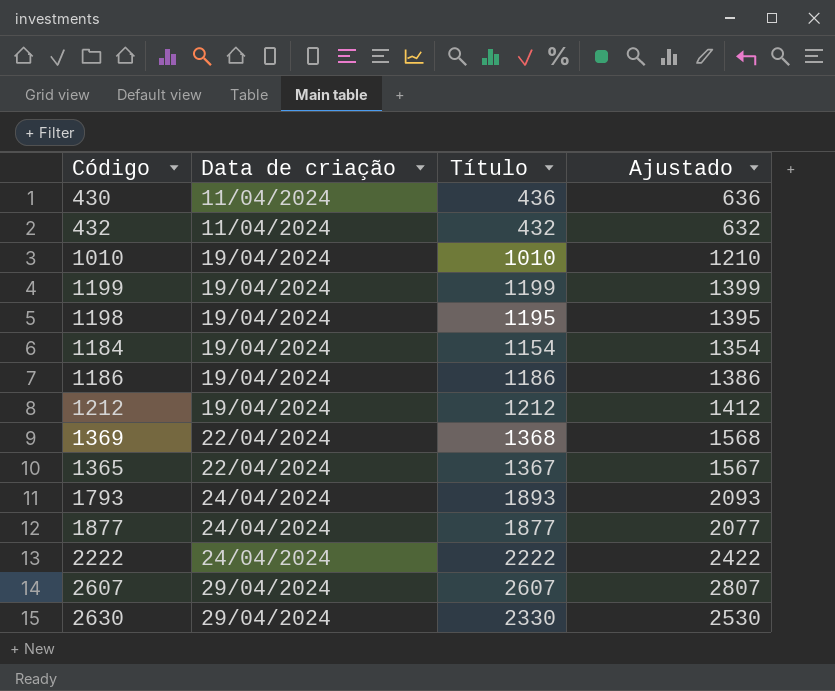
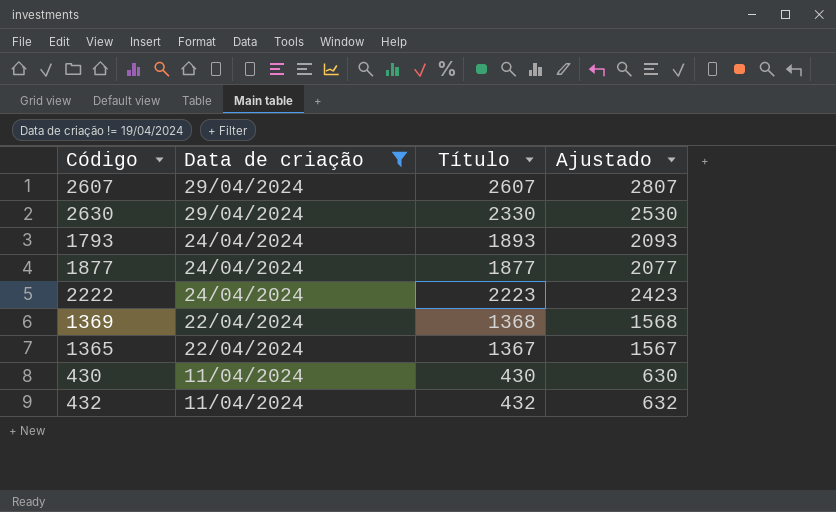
filter: none -> Data de criação != 19/04/2024
row order: Data de criação ascending -> Data de criação descending
2222 | Título: 2222 -> 2223
2222 | Ajustado: 2422 -> 2423
430 | Título: 436 -> 430
430 | Ajustado: 636 -> 630

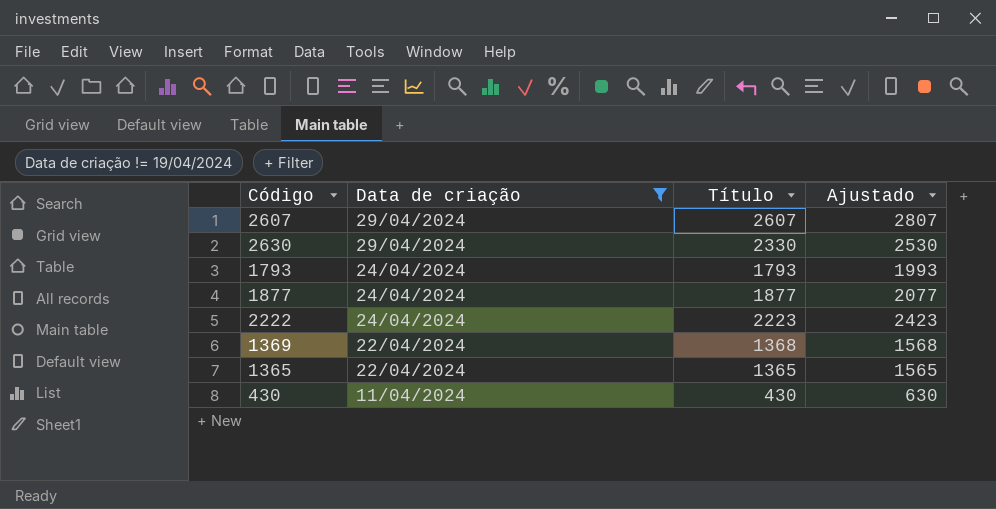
row 432: 11/04/2024 | 432 | 632 -> none
1793 | Título: 1893 -> 1793
1793 | Ajustado: 2093 -> 1993
1365 | Título: 1367 -> 1365
1365 | Ajustado: 1567 -> 1565

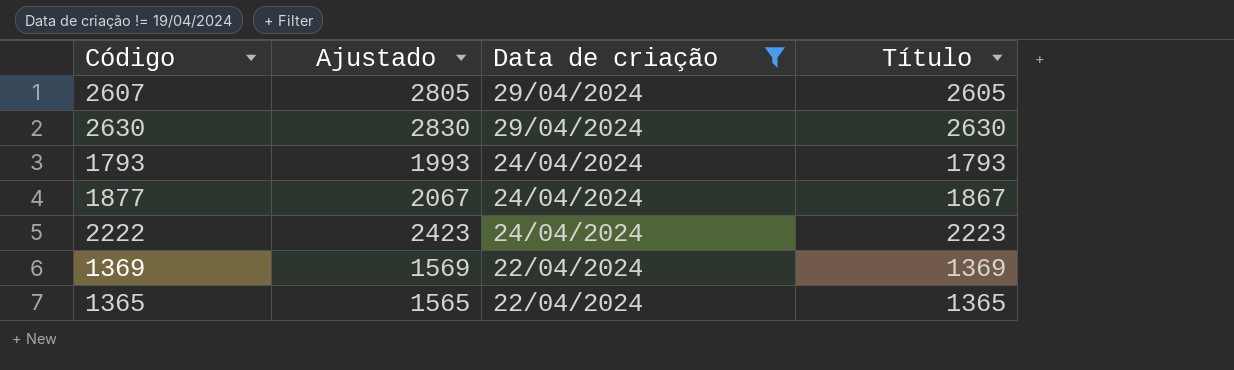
column Ajustado | position: 4 -> 2
row 430: 11/04/2024 | 430 | 630 -> none
2607 | Ajustado: 2807 -> 2805
2607 | Título: 2607 -> 2605
2630 | Ajustado: 2530 -> 2830
2630 | Título: 2330 -> 2630
1877 | Ajustado: 2077 -> 2067
1877 | Título: 1877 -> 1867
1369 | Ajustado: 1568 -> 1569
1369 | Título: 1368 -> 1369

